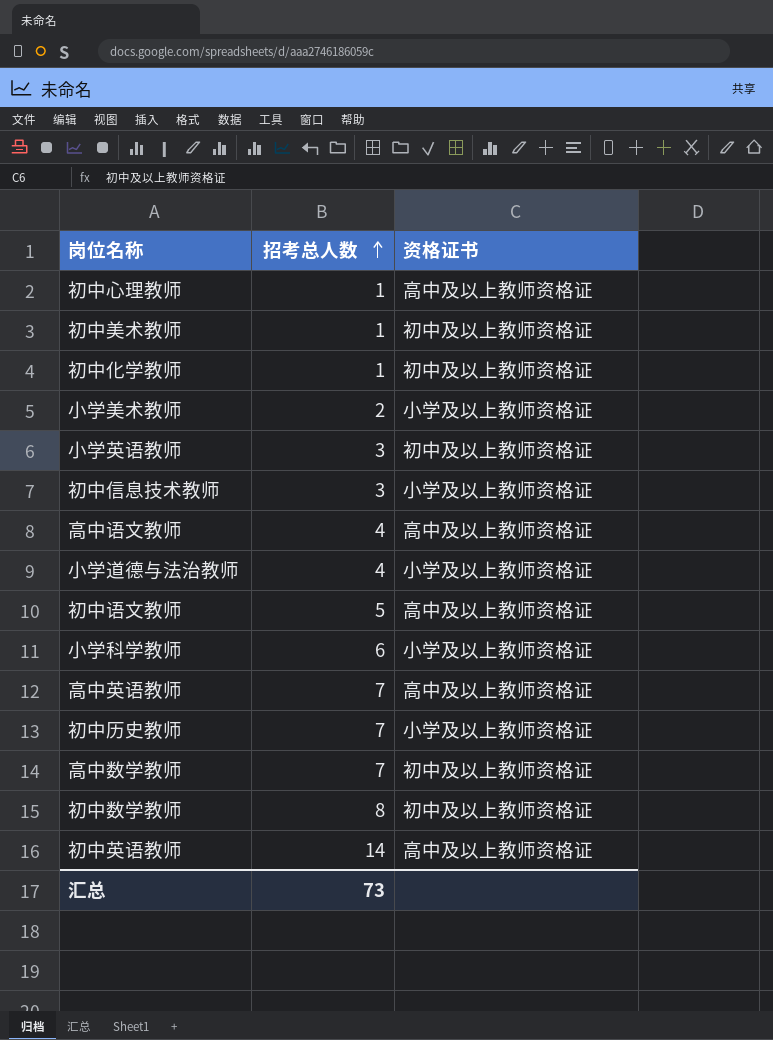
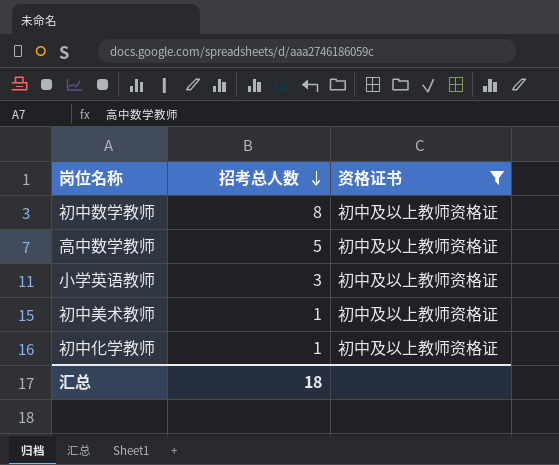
filter: none -> 资格证书 = 初中及以上教师资格证
row order: 招考总人数 ascending -> 招考总人数 descending
高中数学教师 | 招考总人数: 7 -> 5
汇总 | 招考总人数: 73 -> 18

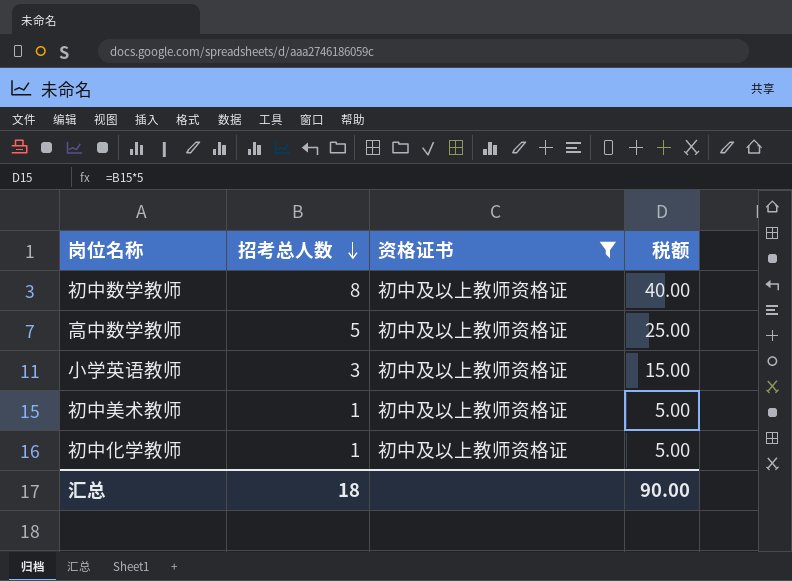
column 税额 | formula: none -> [招考总人数] * 5

